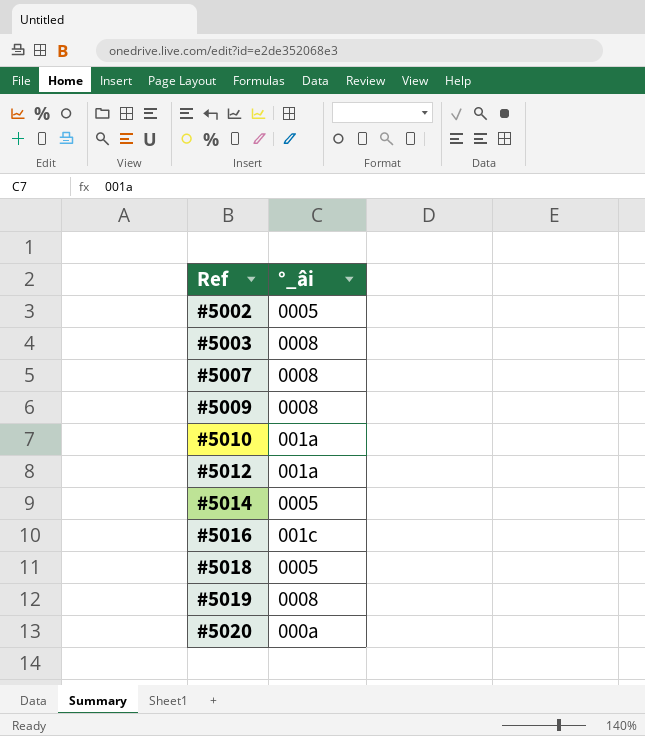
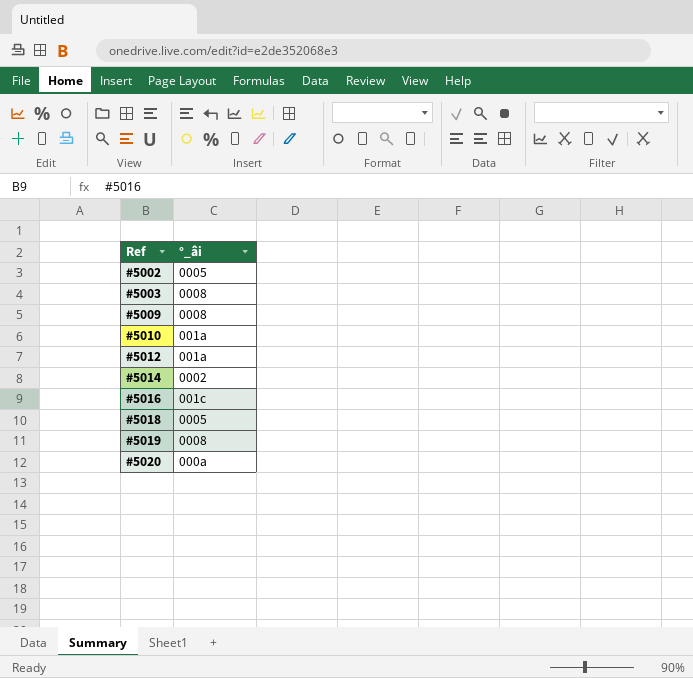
row #5007: 0008 -> none
#5014 | °_âi: 0005 -> 0002

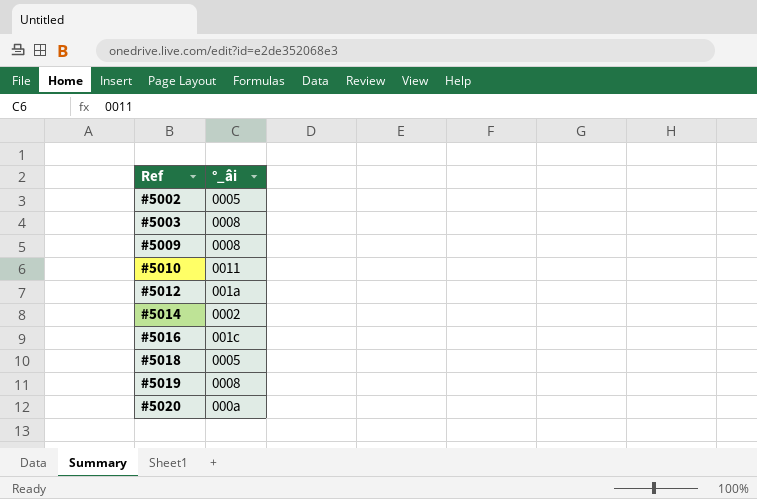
#5010 | °_âi: 001a -> 0011

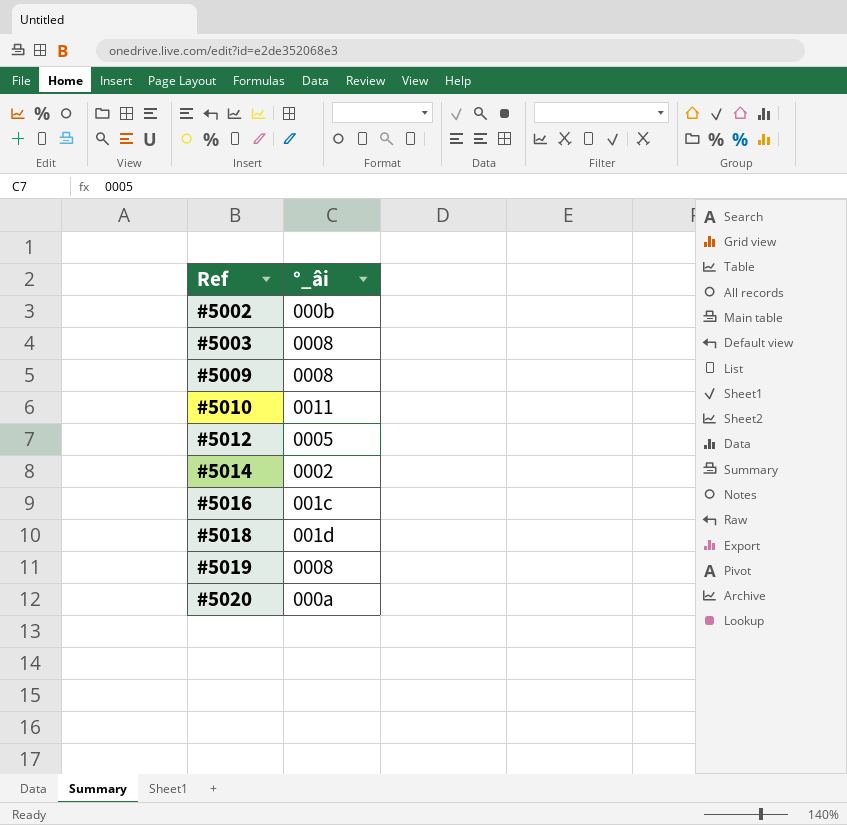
#5002 | °_âi: 0005 -> 000b
#5012 | °_âi: 001a -> 0005
#5018 | °_âi: 0005 -> 001d

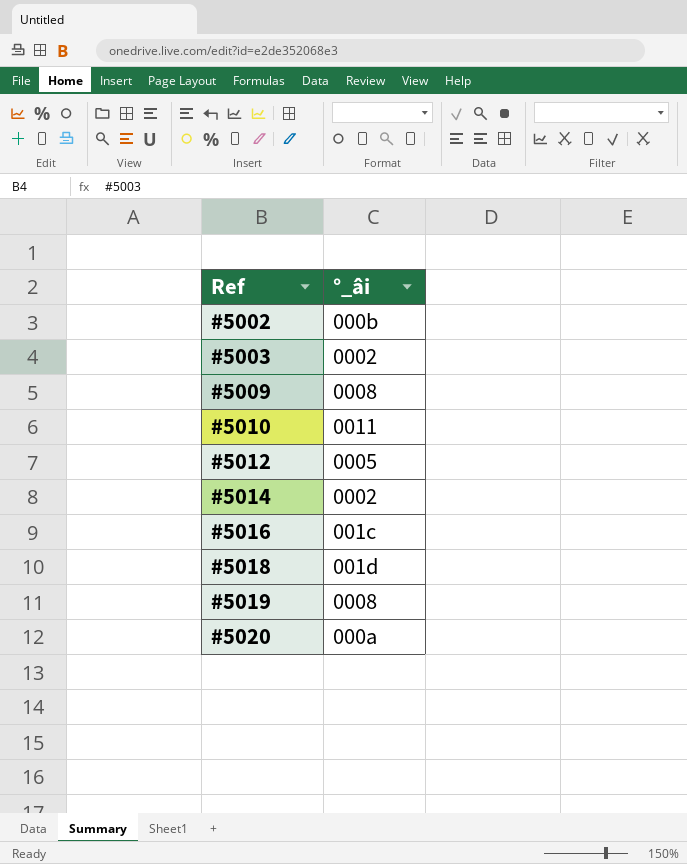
#5003 | °_âi: 0008 -> 0002

